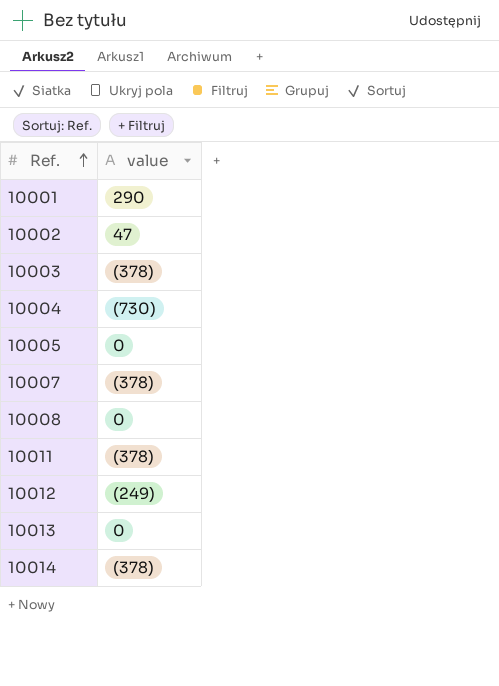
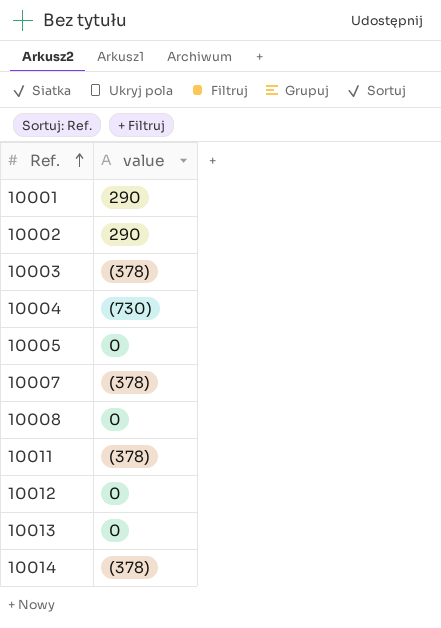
10002 | value: 47 -> 290
10012 | value: (249) -> 0

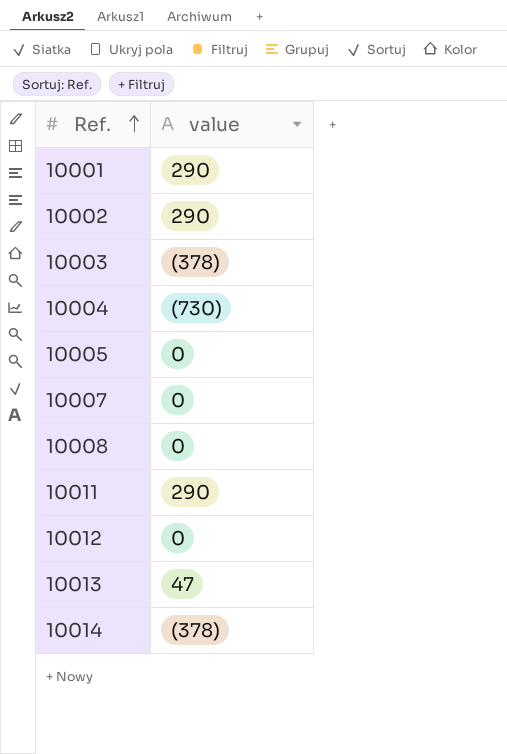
10007 | value: (378) -> 0
10011 | value: (378) -> 290
10013 | value: 0 -> 47

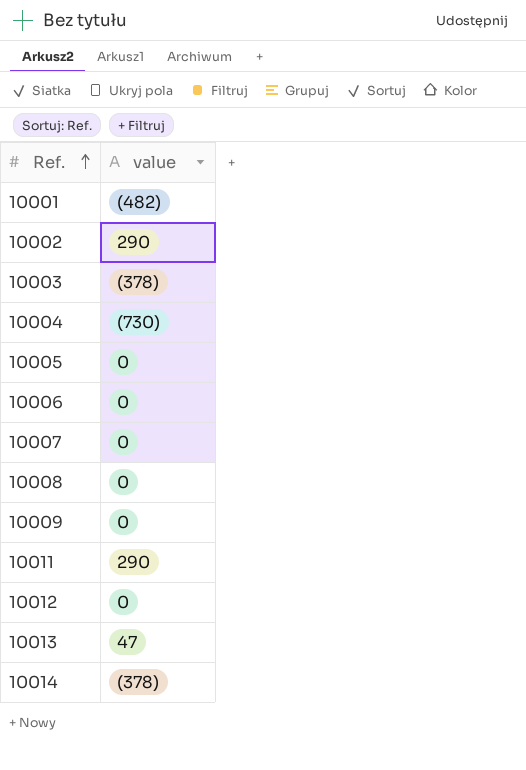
10001 | value: 290 -> (482)
row 10006: none -> 0
row 10009: none -> 0

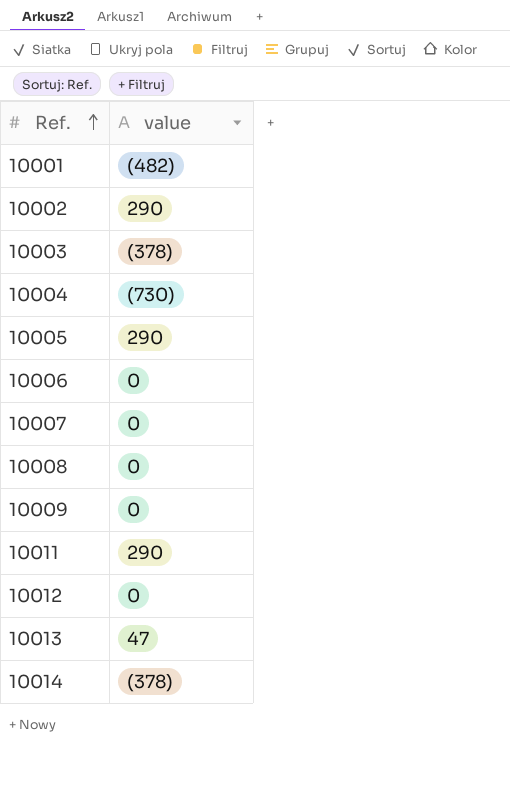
10005 | value: 0 -> 290

